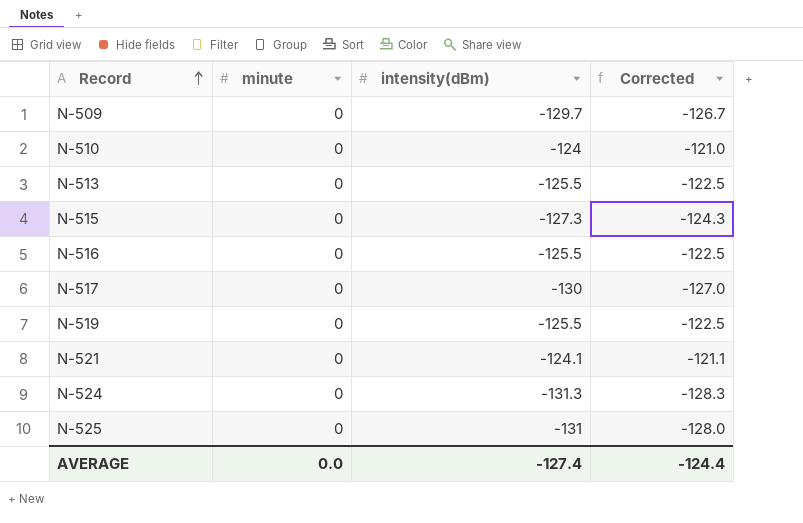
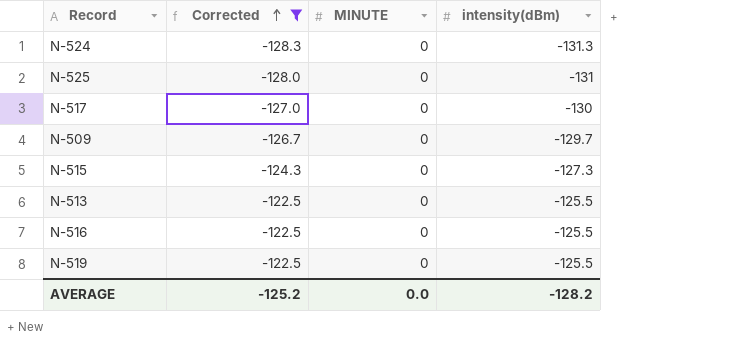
filter: none -> Corrected <= -122.5
row order: Record ascending -> Corrected ascending
column Corrected | position: 4 -> 2
column name: minute -> MINUTE
AVERAGE | Corrected: -124.4 -> -125.2
AVERAGE | intensity(dBm): -127.4 -> -128.2

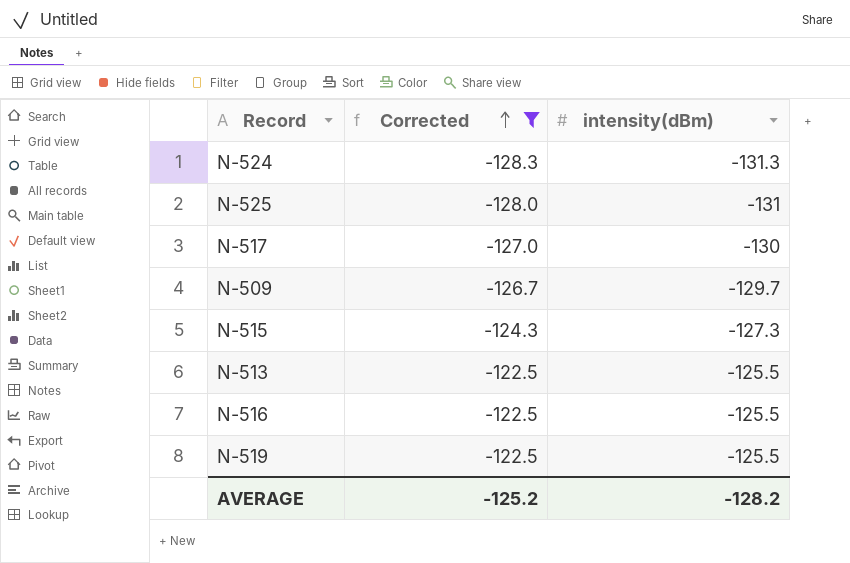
column MINUTE | position: 3 -> none

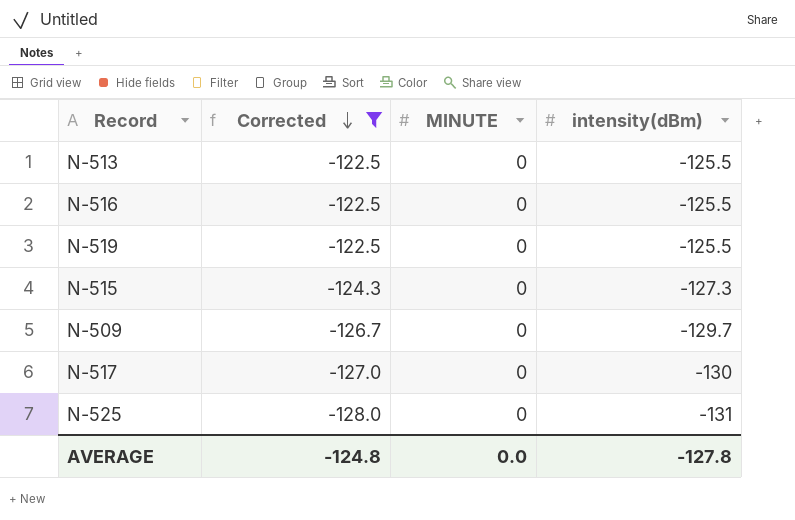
row order: Corrected ascending -> Corrected descending
column MINUTE | position: none -> 3
row N-524: -128.3 | -131.3 -> none
AVERAGE | Corrected: -125.2 -> -124.8
AVERAGE | intensity(dBm): -128.2 -> -127.8

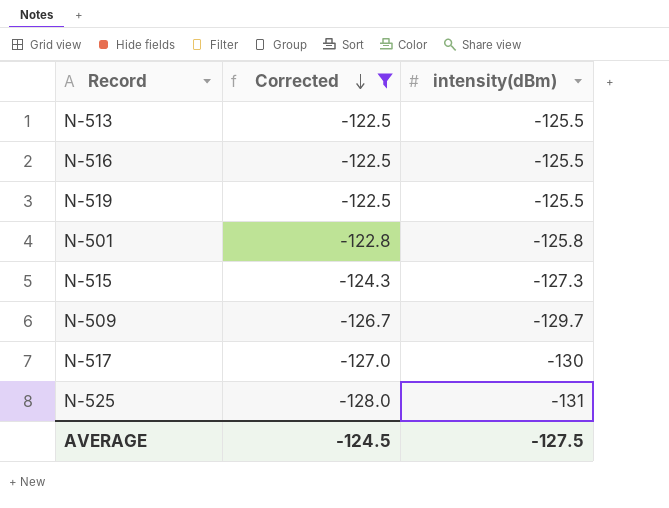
column MINUTE | position: 3 -> none
row N-501: none -> -122.8 | -125.8
AVERAGE | Corrected: -124.8 -> -124.5
AVERAGE | intensity(dBm): -127.8 -> -127.5

